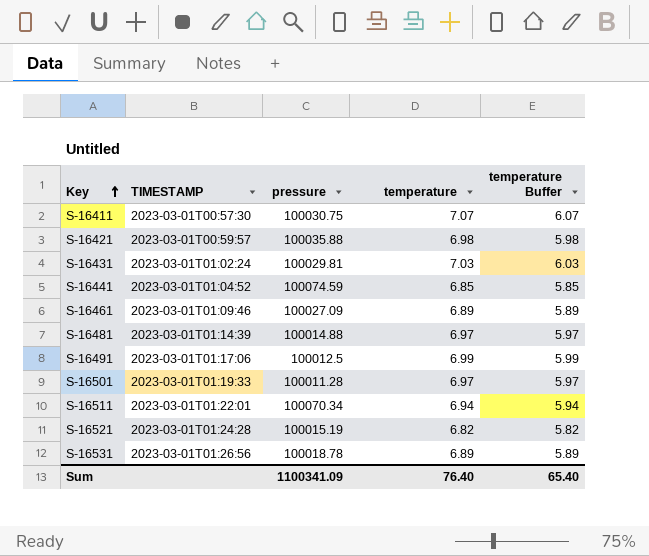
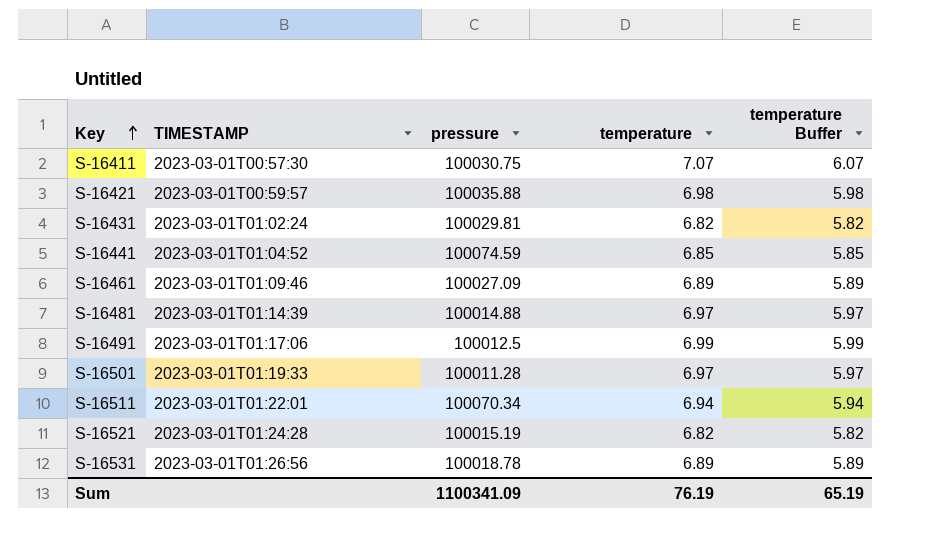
S-16431 | temperature: 7.03 -> 6.82
S-16431 | temperature Buffer: 6.03 -> 5.82
Sum | temperature: 76.40 -> 76.19
Sum | temperature Buffer: 65.40 -> 65.19

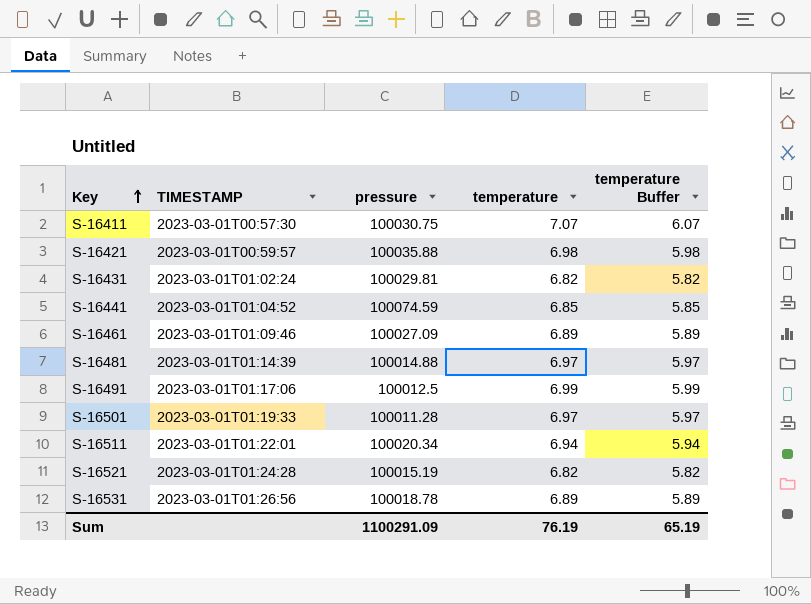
S-16511 | pressure: 100070.34 -> 100020.34
Sum | pressure: 1100341.09 -> 1100291.09

